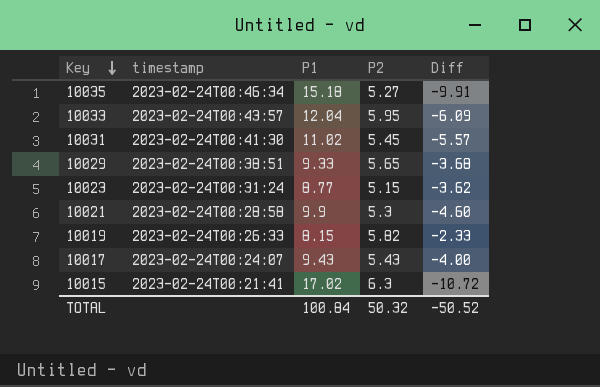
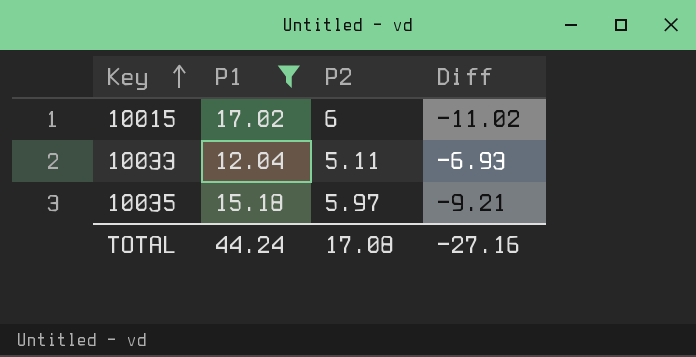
filter: none -> P1 >= 12.04
row order: Key descending -> Key ascending
column timestamp | position: 2 -> none
10015 | P2: 6.3 -> 6
10015 | Diff: -10.72 -> -11.02
10033 | P2: 5.95 -> 5.11
10033 | Diff: -6.09 -> -6.93
10035 | P2: 5.27 -> 5.97
10035 | Diff: -9.91 -> -9.21
TOTAL | P1: 100.84 -> 44.24
TOTAL | P2: 50.32 -> 17.08
TOTAL | Diff: -50.52 -> -27.16

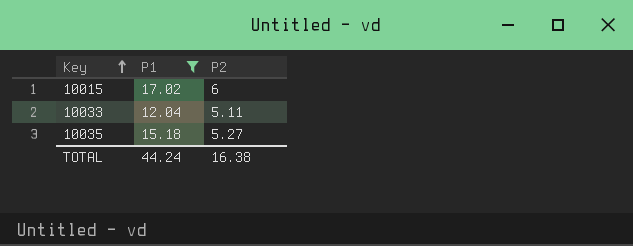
column Diff | formula: [P2] - [P1] -> none
10035 | P2: 5.97 -> 5.27
TOTAL | P2: 17.08 -> 16.38

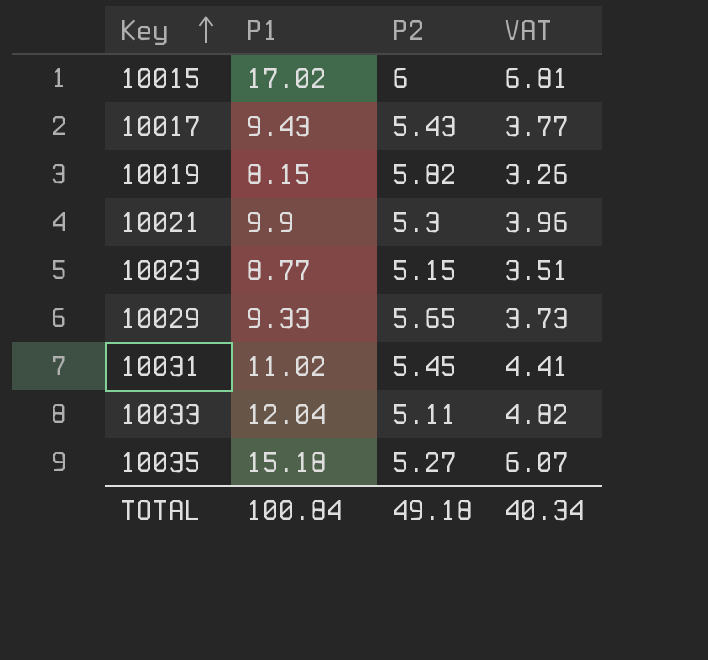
filter: P1 >= 12.04 -> none
column VAT | formula: none -> [P1] * 0.4
TOTAL | P1: 44.24 -> 100.84
TOTAL | P2: 16.38 -> 49.18

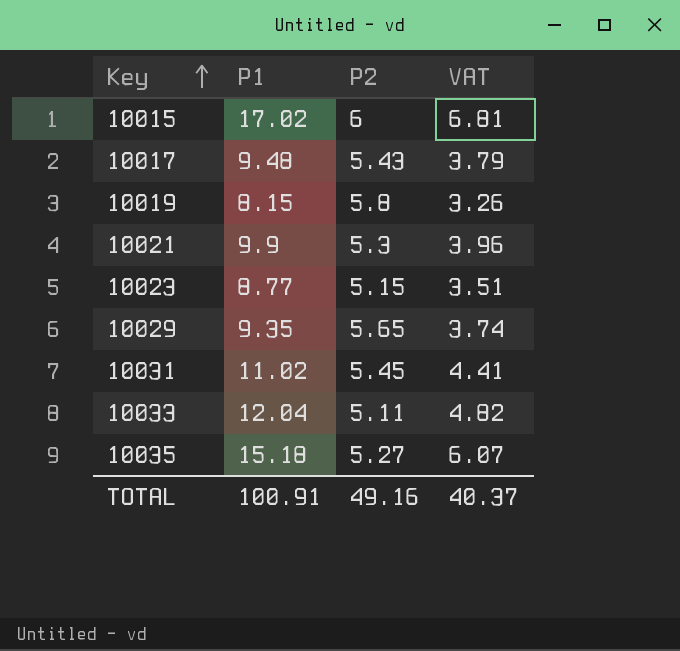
10017 | P1: 9.43 -> 9.48
10017 | VAT: 3.77 -> 3.79
10019 | P2: 5.82 -> 5.8
10029 | P1: 9.33 -> 9.35
10029 | VAT: 3.73 -> 3.74
TOTAL | P1: 100.84 -> 100.91
TOTAL | P2: 49.18 -> 49.16
TOTAL | VAT: 40.34 -> 40.37

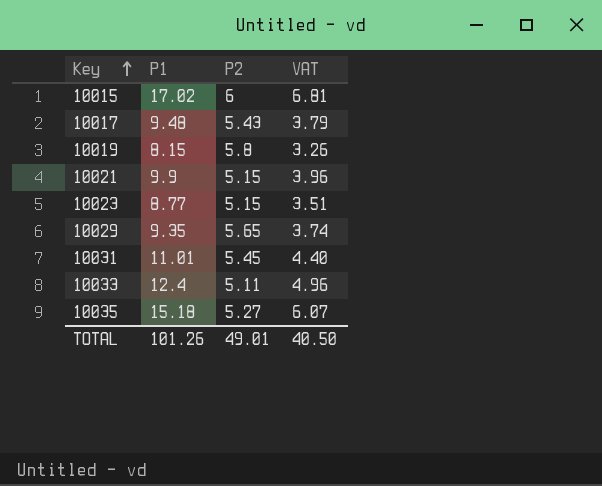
10021 | P2: 5.3 -> 5.15
10031 | P1: 11.02 -> 11.01
10031 | VAT: 4.41 -> 4.40
10033 | P1: 12.04 -> 12.4
10033 | VAT: 4.82 -> 4.96
TOTAL | P1: 100.91 -> 101.26
TOTAL | P2: 49.16 -> 49.01
TOTAL | VAT: 40.37 -> 40.50

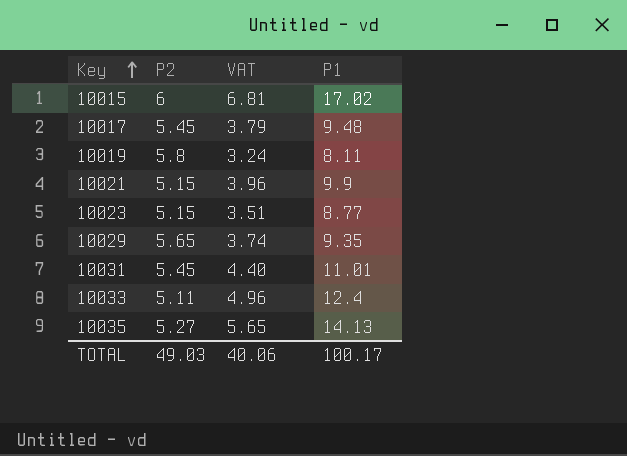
column P1 | position: 2 -> 4
10017 | P2: 5.43 -> 5.45
10019 | VAT: 3.26 -> 3.24
10019 | P1: 8.15 -> 8.11
10035 | VAT: 6.07 -> 5.65
10035 | P1: 15.18 -> 14.13
TOTAL | P2: 49.01 -> 49.03
TOTAL | VAT: 40.50 -> 40.06
TOTAL | P1: 101.26 -> 100.17

